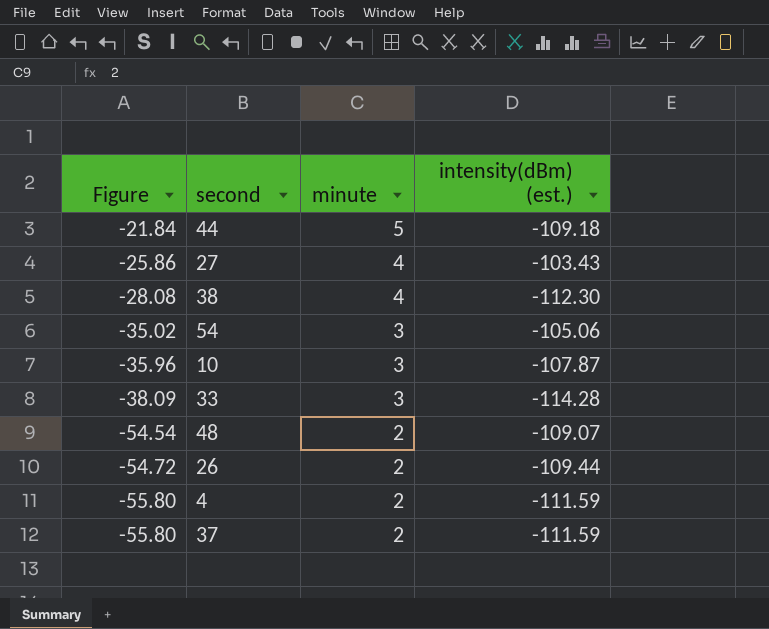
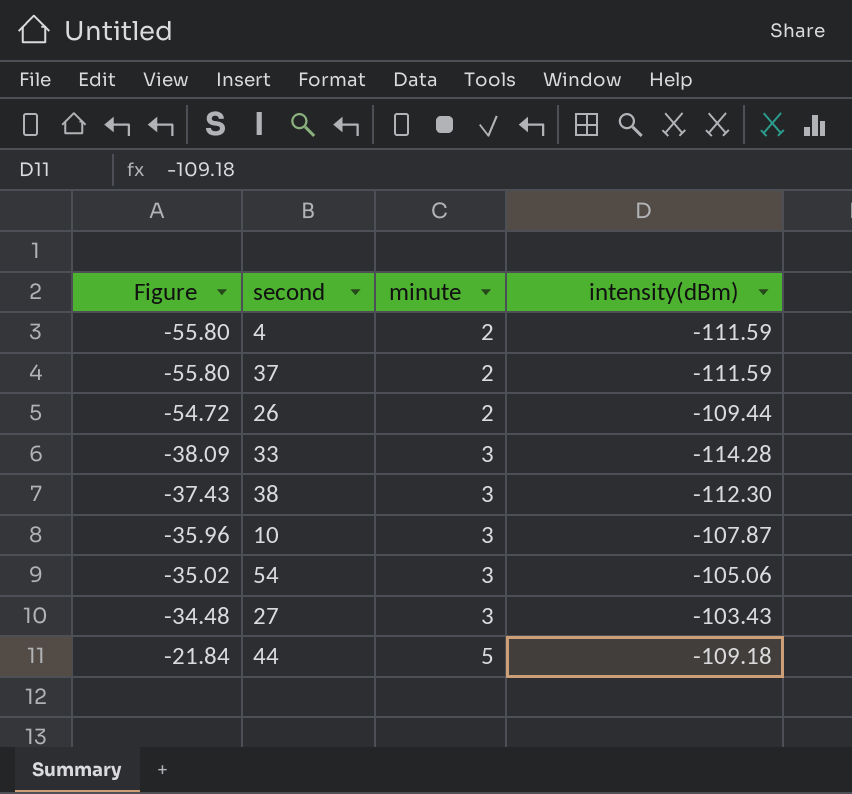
row order: Figure descending -> Figure ascending
column name: intensity(dBm) (est.) -> intensity(dBm)
row 48: -54.54 | 2 | -109.07 -> none
38 | Figure: -28.08 -> -37.43
38 | minute: 4 -> 3
27 | Figure: -25.86 -> -34.48
27 | minute: 4 -> 3

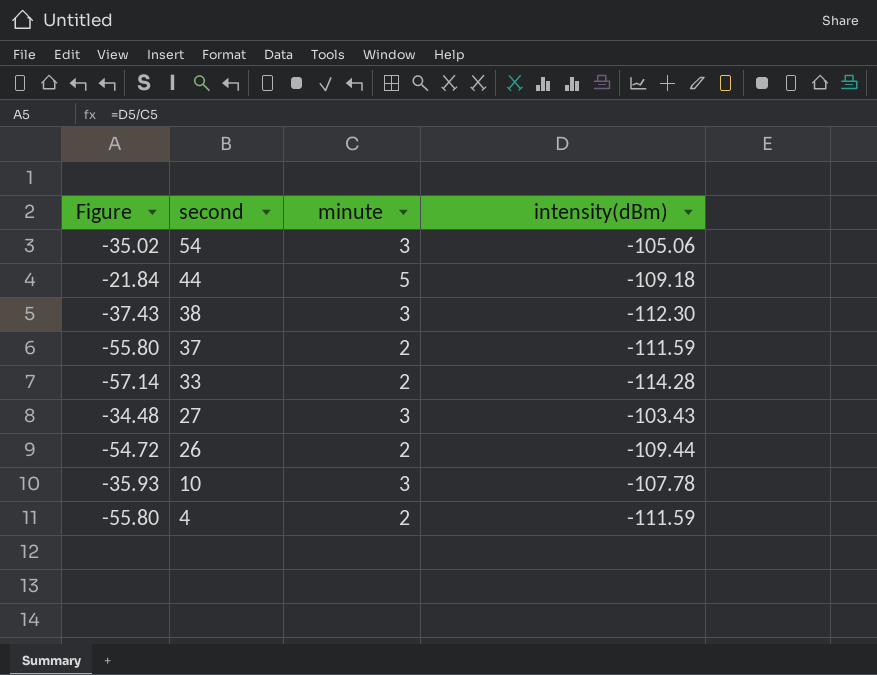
row order: Figure ascending -> second descending
33 | Figure: -38.09 -> -57.14
33 | minute: 3 -> 2
10 | Figure: -35.96 -> -35.93
10 | intensity(dBm): -107.87 -> -107.78

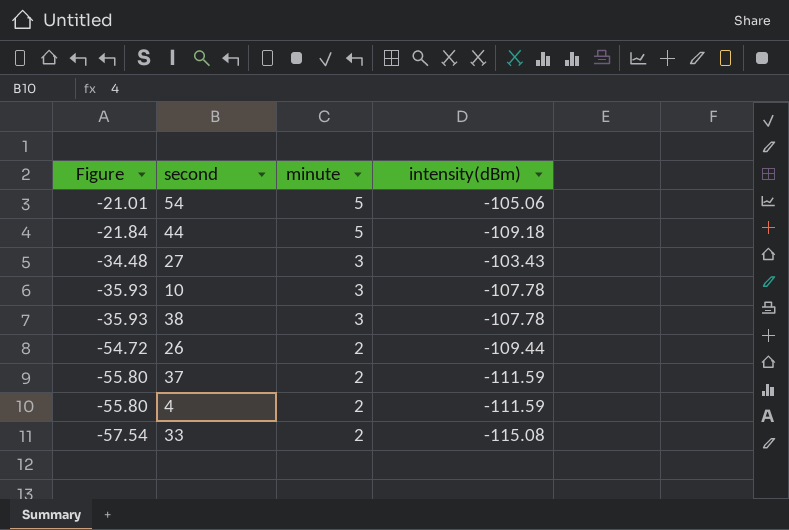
row order: second descending -> Figure descending
54 | Figure: -35.02 -> -21.01
54 | minute: 3 -> 5
38 | Figure: -37.43 -> -35.93
38 | intensity(dBm): -112.30 -> -107.78
33 | Figure: -57.14 -> -57.54
33 | intensity(dBm): -114.28 -> -115.08

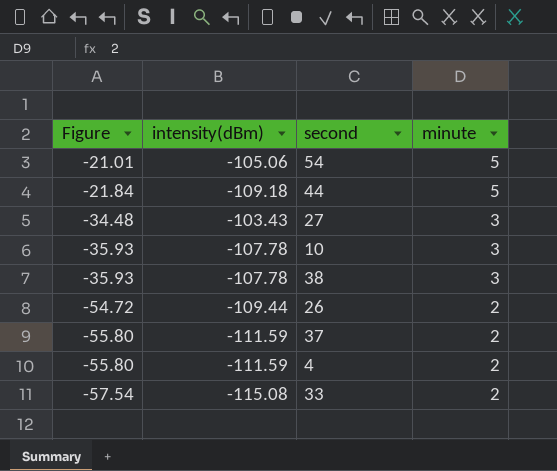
column intensity(dBm) | position: 4 -> 2

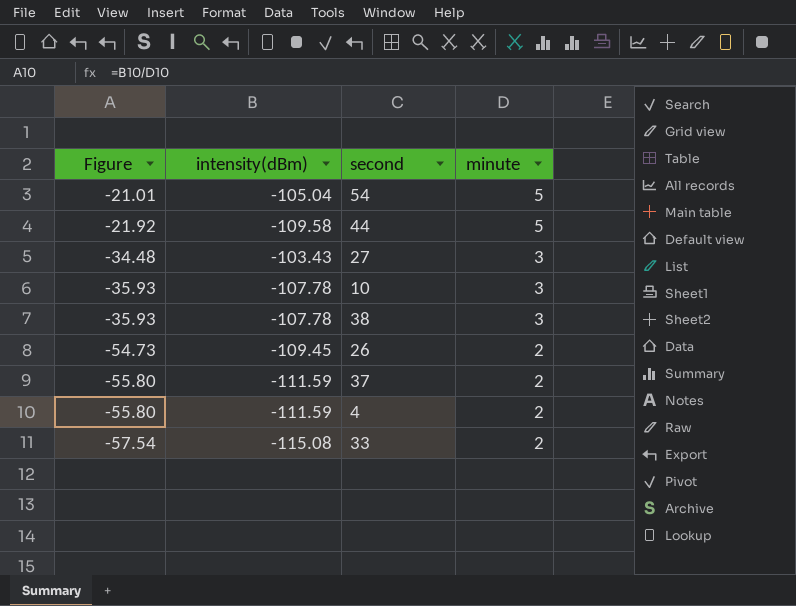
54 | intensity(dBm): -105.06 -> -105.04
44 | Figure: -21.84 -> -21.92
44 | intensity(dBm): -109.18 -> -109.58
26 | Figure: -54.72 -> -54.73
26 | intensity(dBm): -109.44 -> -109.45

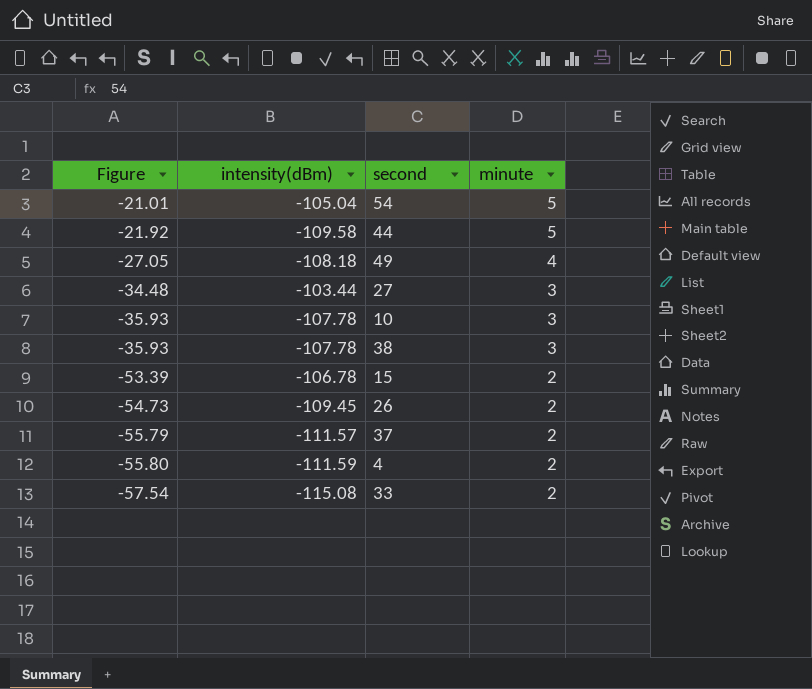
row 49: none -> -27.05 | -108.18 | 4
27 | intensity(dBm): -103.43 -> -103.44
row 15: none -> -53.39 | -106.78 | 2
37 | Figure: -55.80 -> -55.79
37 | intensity(dBm): -111.59 -> -111.57

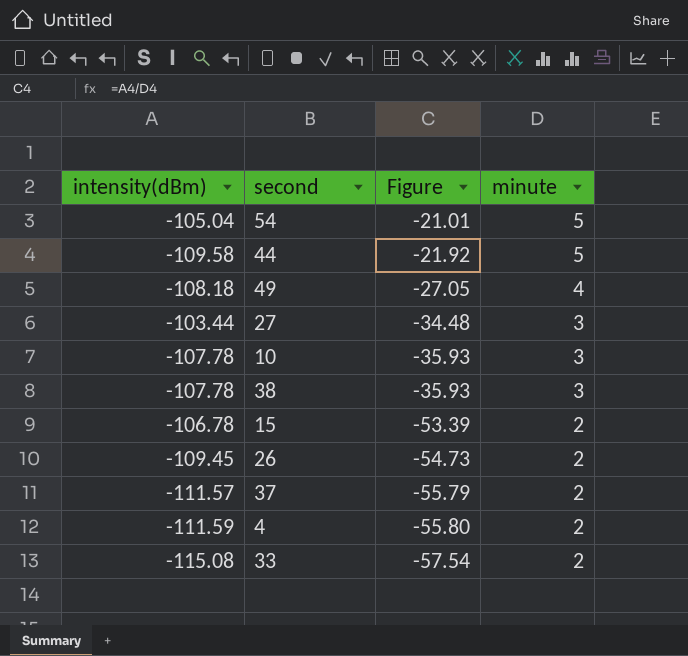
column Figure | position: 1 -> 3

